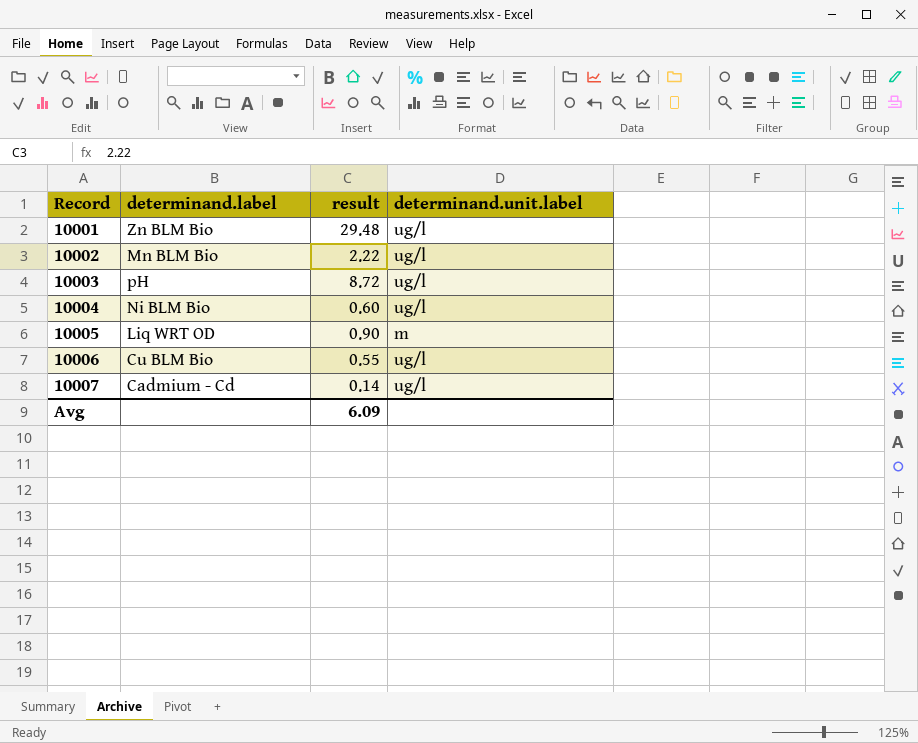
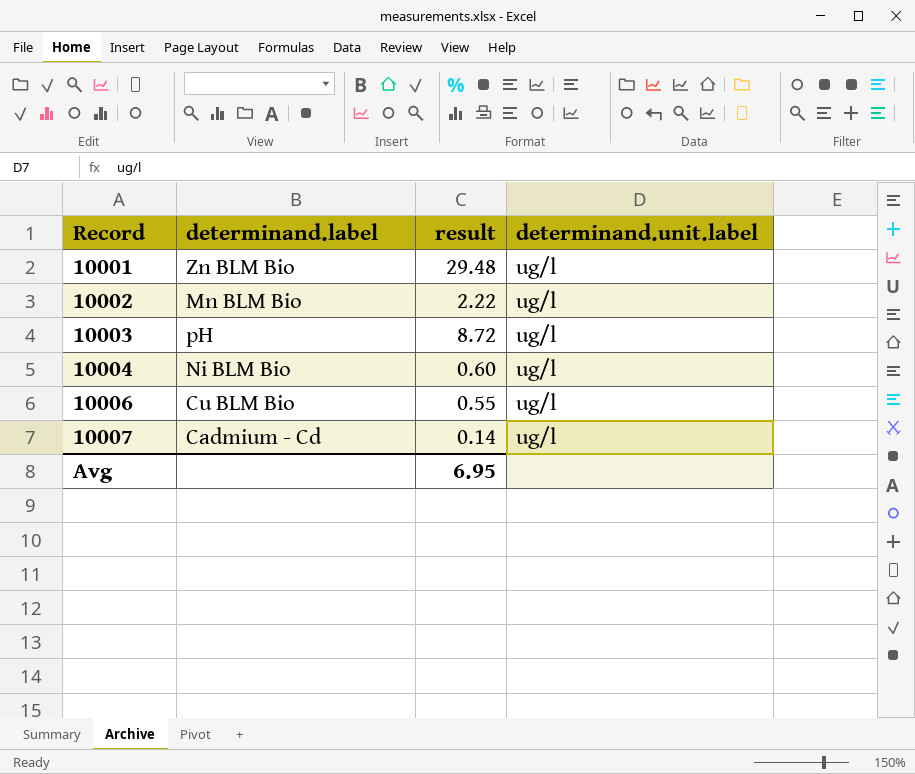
row 10005: Liq WRT OD | 0.90 | m -> none
Avg | result: 6.09 -> 6.95

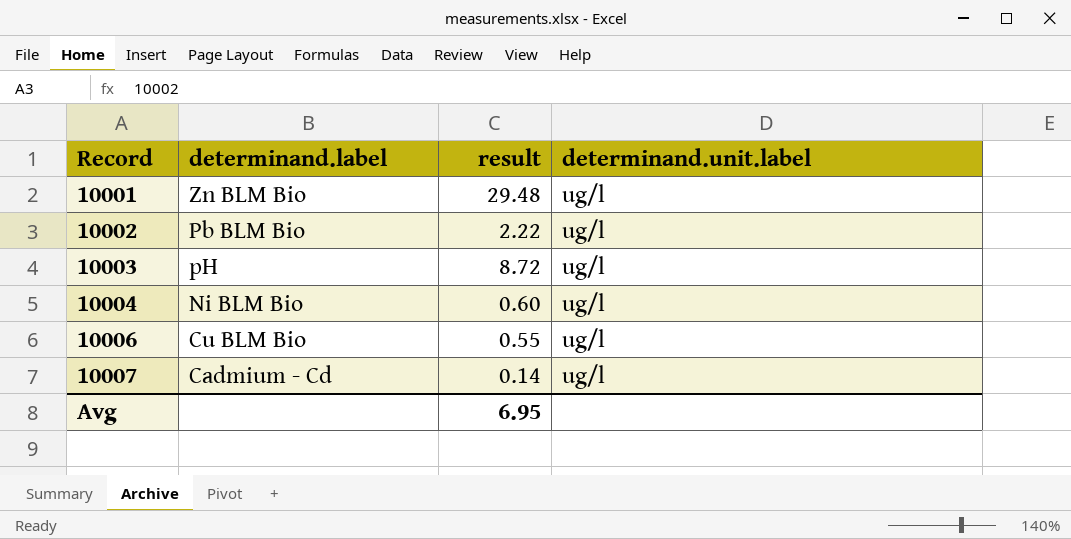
10002 | determinand.label: Mn BLM Bio -> Pb BLM Bio

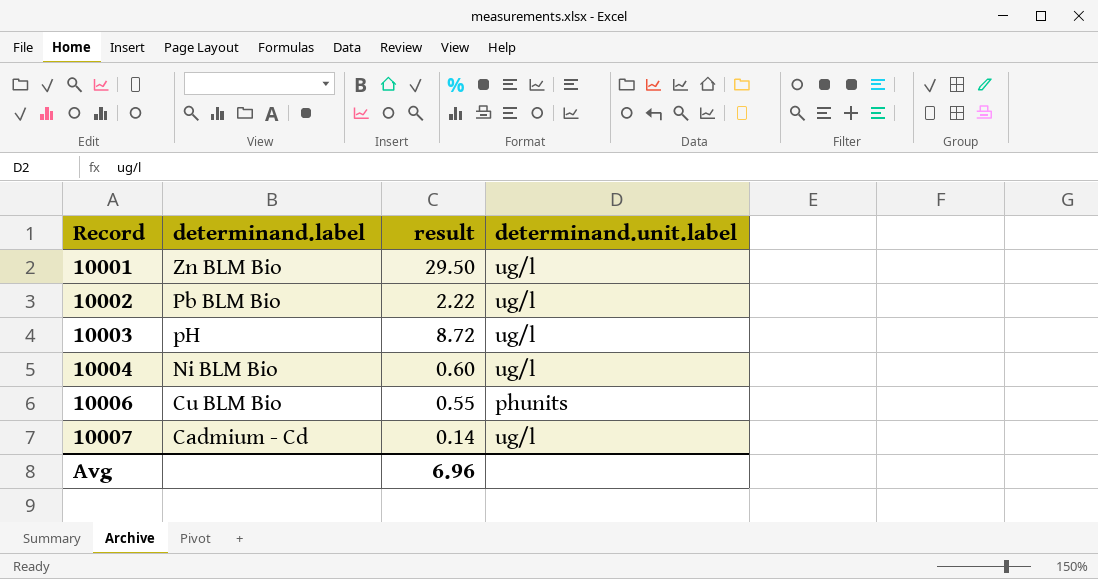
10001 | result: 29.48 -> 29.50
10006 | determinand.unit.label: ug/l -> phunits
Avg | result: 6.95 -> 6.96

